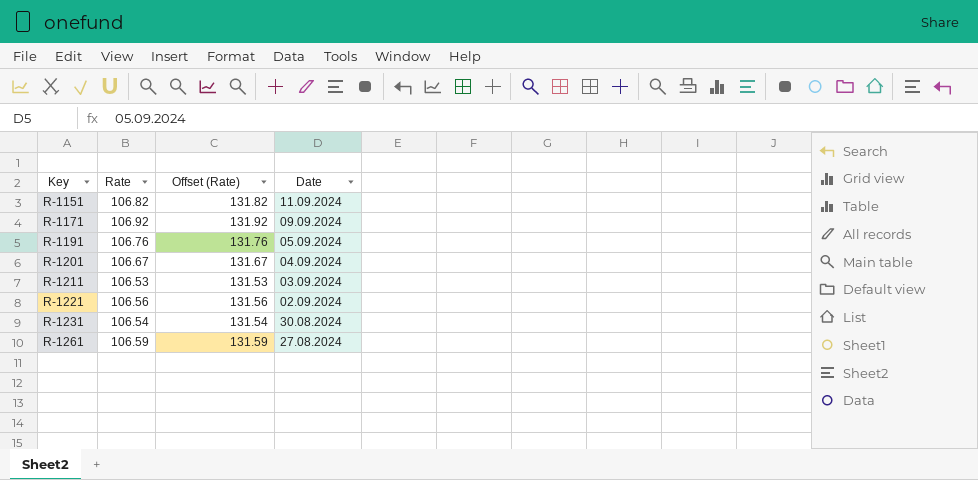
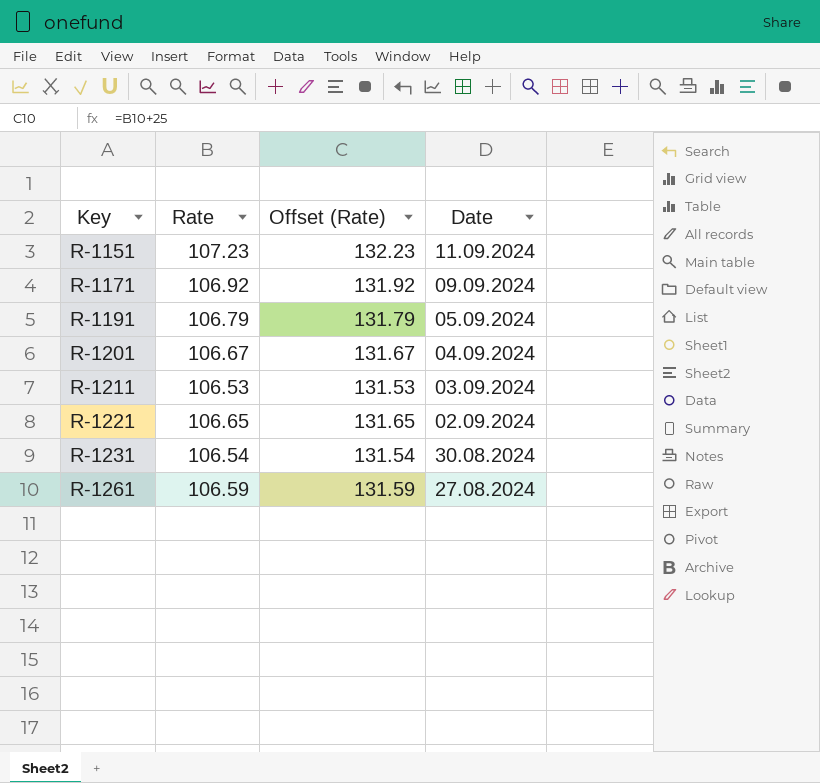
R-1151 | Rate: 106.82 -> 107.23
R-1151 | Offset (Rate): 131.82 -> 132.23
R-1191 | Rate: 106.76 -> 106.79
R-1191 | Offset (Rate): 131.76 -> 131.79
R-1221 | Rate: 106.56 -> 106.65
R-1221 | Offset (Rate): 131.56 -> 131.65

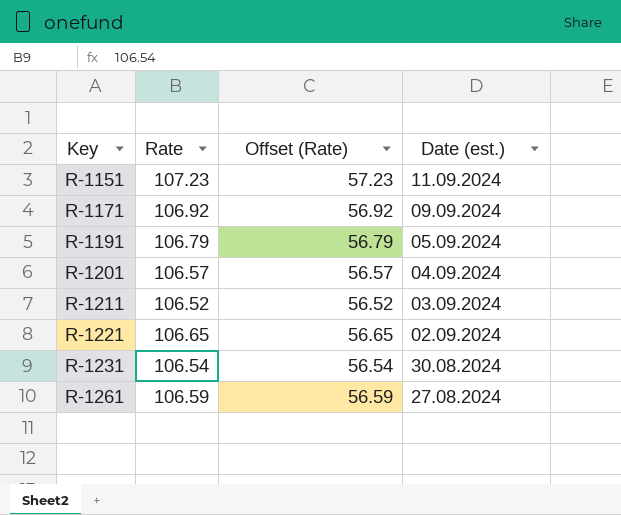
column Offset (Rate) | formula: [Rate] + 25 -> [Rate] - 50
column name: Date -> Date (est.)
R-1201 | Rate: 106.67 -> 106.57
R-1211 | Rate: 106.53 -> 106.52

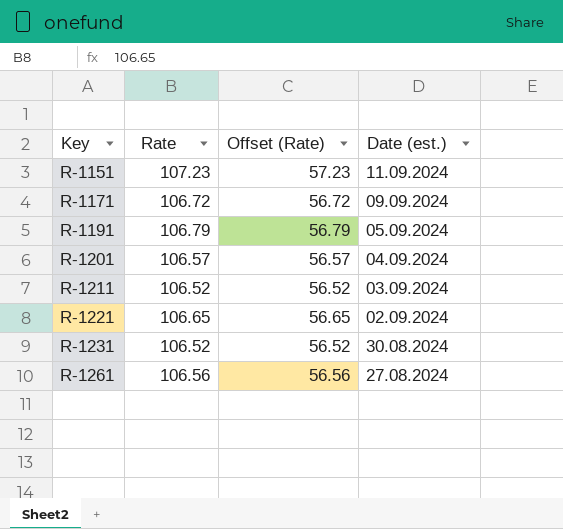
R-1171 | Rate: 106.92 -> 106.72
R-1171 | Offset (Rate): 56.92 -> 56.72
R-1231 | Rate: 106.54 -> 106.52
R-1231 | Offset (Rate): 56.54 -> 56.52
R-1261 | Rate: 106.59 -> 106.56
R-1261 | Offset (Rate): 56.59 -> 56.56

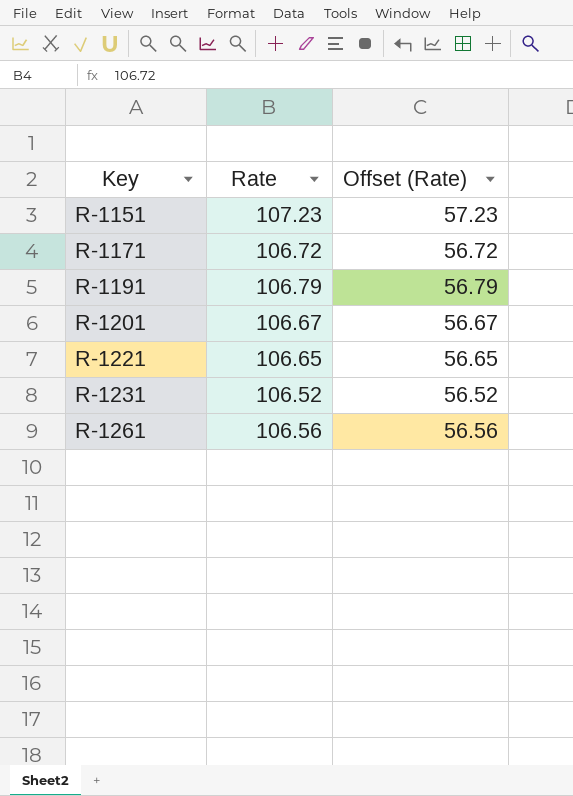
column Date (est.) | position: 4 -> none
row R-1211: 106.52 | 56.52 | 03.09.2024 -> none
R-1201 | Rate: 106.57 -> 106.67
R-1201 | Offset (Rate): 56.57 -> 56.67

